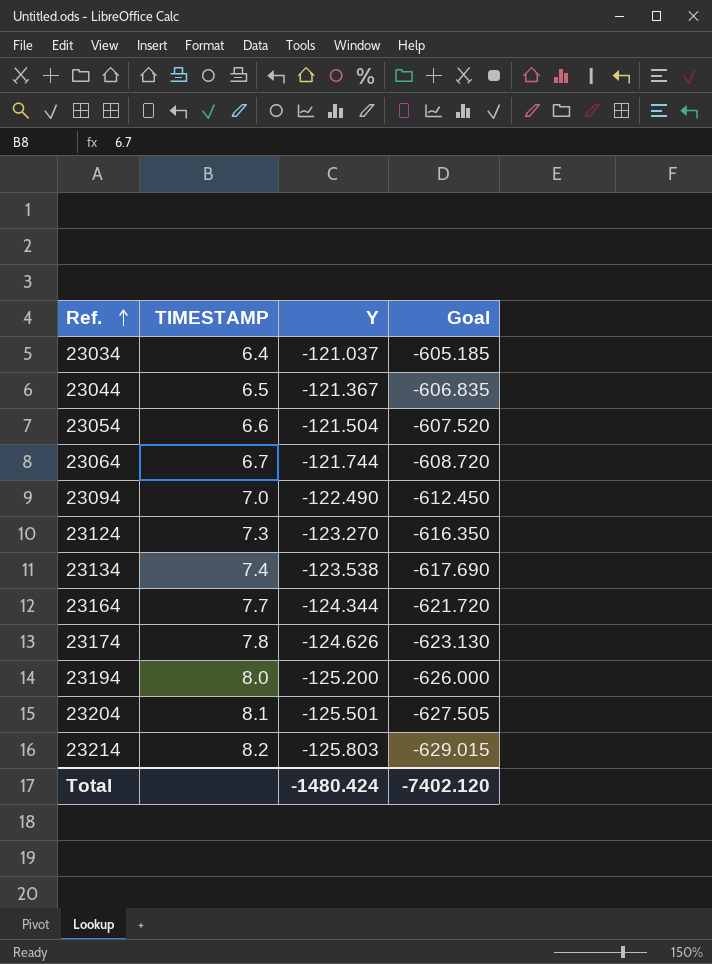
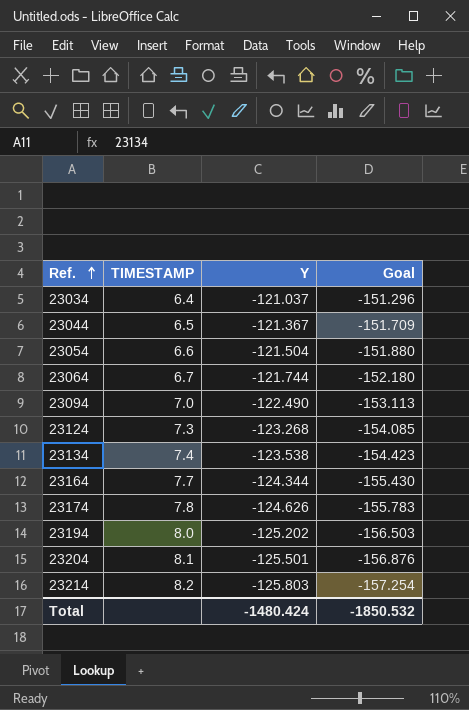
column Goal | formula: [Y] * 5 -> [Y] * 1.25
23124 | Y: -123.270 -> -123.268
23194 | Y: -125.200 -> -125.202
Total | Goal: -7402.120 -> -1850.532

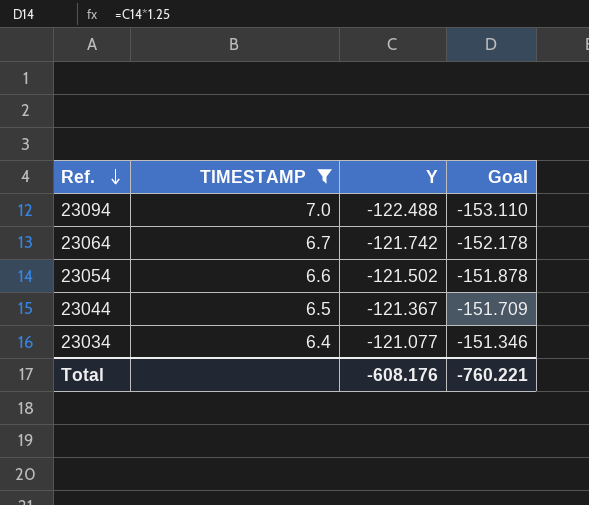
filter: none -> TIMESTAMP <= 7.0
row order: Ref. ascending -> Ref. descending
23094 | Y: -122.490 -> -122.488
23094 | Goal: -153.113 -> -153.110
23064 | Y: -121.744 -> -121.742
23064 | Goal: -152.180 -> -152.178
23054 | Y: -121.504 -> -121.502
23054 | Goal: -151.880 -> -151.878
23034 | Y: -121.037 -> -121.077
23034 | Goal: -151.296 -> -151.346
Total | Y: -1480.424 -> -608.176
Total | Goal: -1850.532 -> -760.221

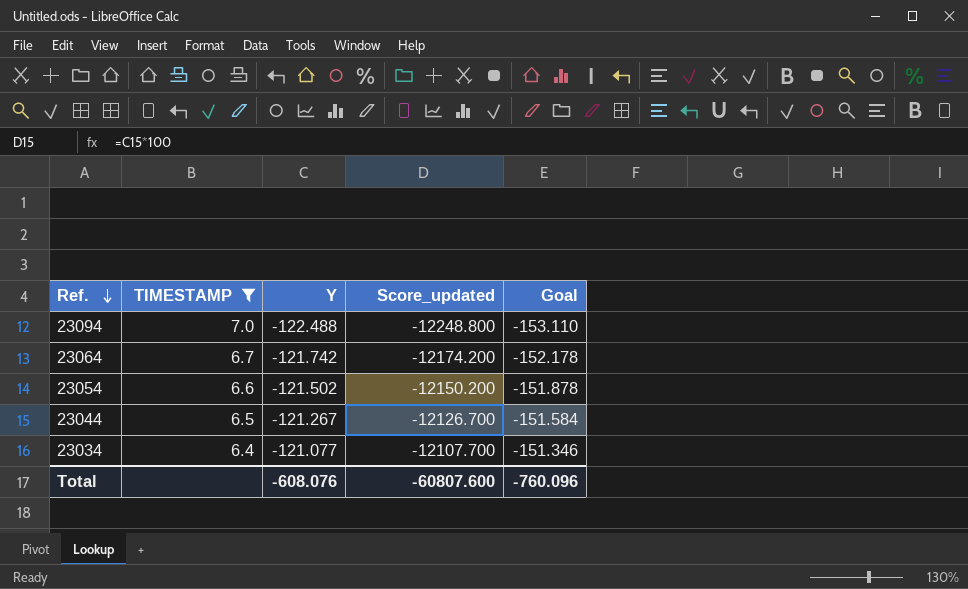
column Score_updated | formula: none -> [Y] * 100
23044 | Y: -121.367 -> -121.267
23044 | Goal: -151.709 -> -151.584
Total | Y: -608.176 -> -608.076
Total | Goal: -760.221 -> -760.096

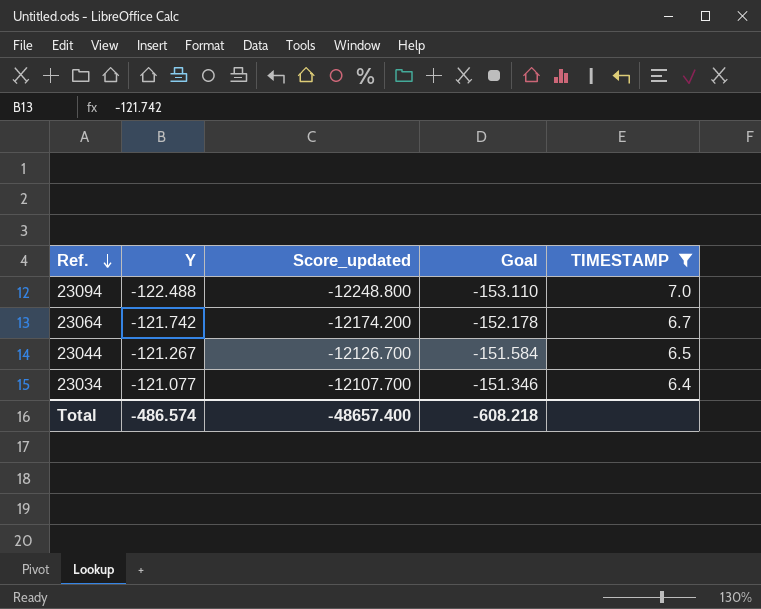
column TIMESTAMP | position: 2 -> 5
row 23054: 6.6 | -121.502 | -12150.200 | -151.878 -> none
Total | Y: -608.076 -> -486.574
Total | Score_updated: -60807.600 -> -48657.400
Total | Goal: -760.096 -> -608.218

